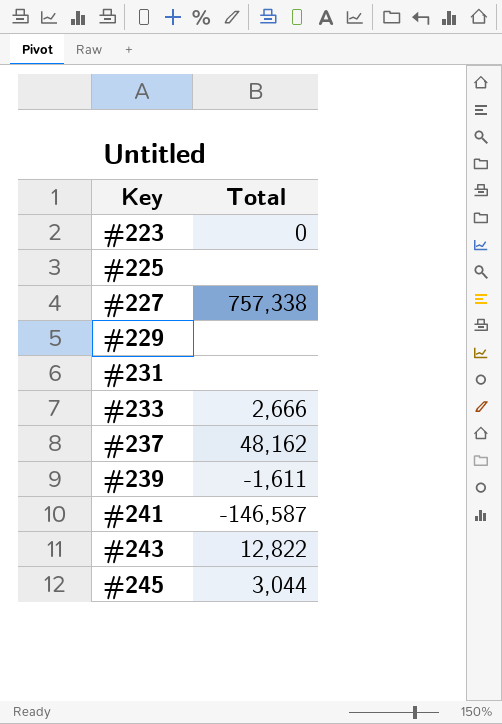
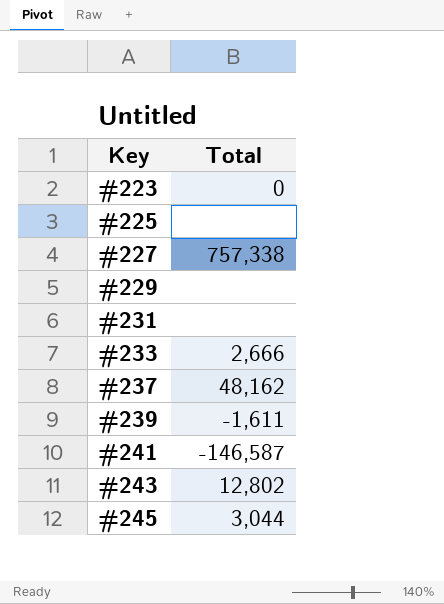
#243 | Total: 12,822 -> 12,802

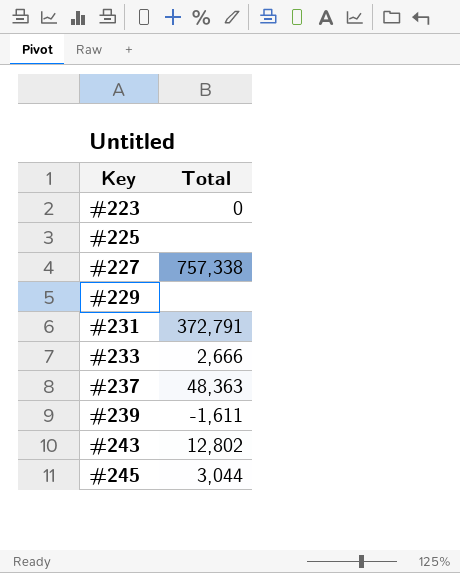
row #241: -146,587 -> none
#231 | Total: none -> 372,791
#237 | Total: 48,162 -> 48,363

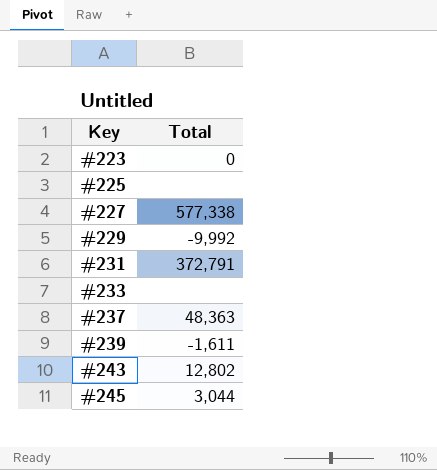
#227 | Total: 757,338 -> 577,338
#229 | Total: none -> -9,992
#233 | Total: 2,666 -> none

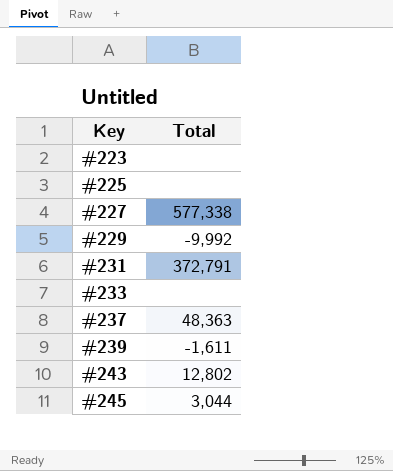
#223 | Total: 0 -> none

